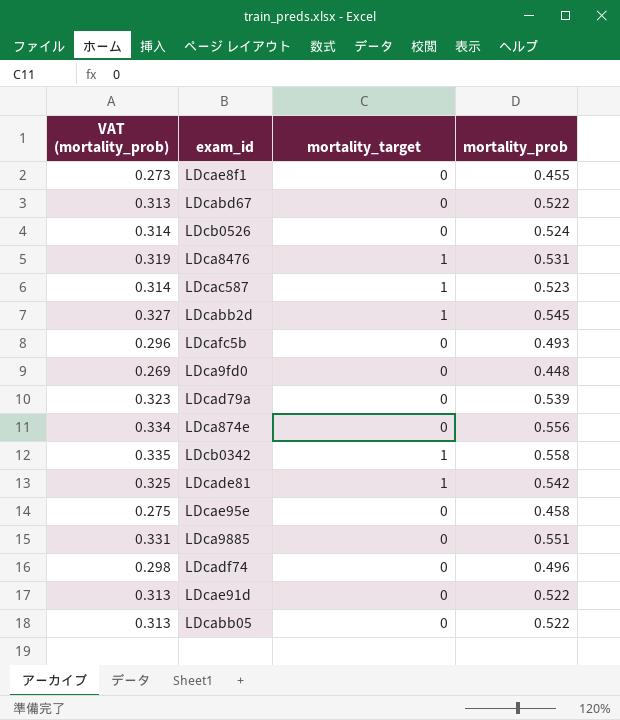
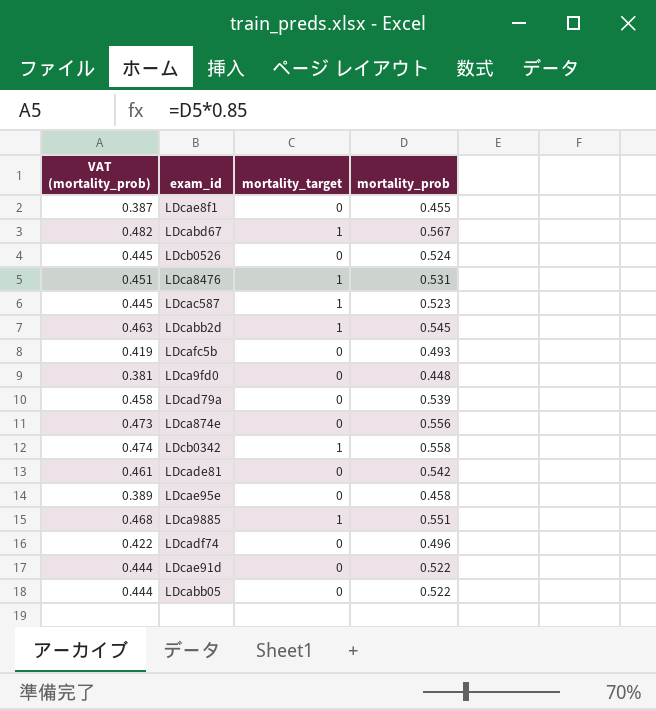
column VAT (mortality_prob) | formula: [mortality_prob] * 0.6 -> [mortality_prob] * 0.85
LDcabd67 | mortality_target: 0 -> 1
LDcabd67 | mortality_prob: 0.522 -> 0.567
LDcade81 | mortality_target: 1 -> 0
LDca9885 | mortality_target: 0 -> 1

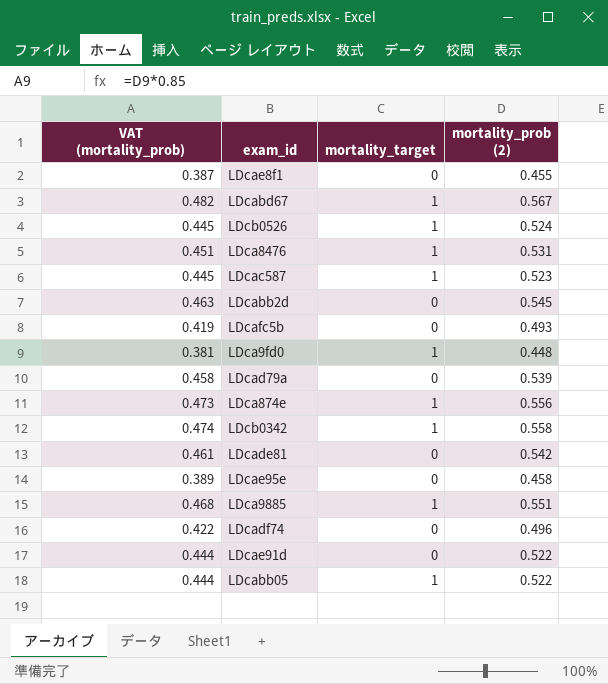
column name: mortality_prob -> mortality_prob (2)
LDcb0526 | mortality_target: 0 -> 1
LDcabb2d | mortality_target: 1 -> 0
LDca9fd0 | mortality_target: 0 -> 1
LDca874e | mortality_target: 0 -> 1
LDcabb05 | mortality_target: 0 -> 1

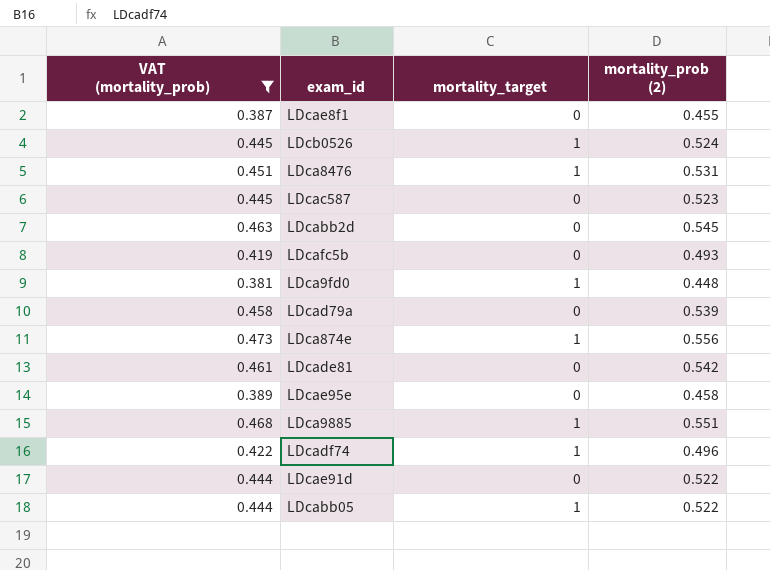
filter: none -> VAT (mortality_prob) <= 0.473
LDcac587 | mortality_target: 1 -> 0
LDcadf74 | mortality_target: 0 -> 1

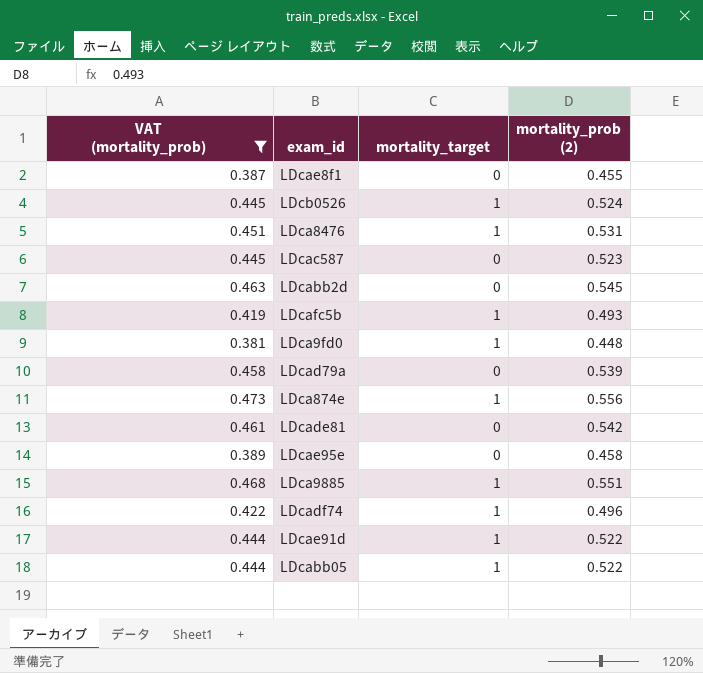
LDcafc5b | mortality_target: 0 -> 1
LDcae91d | mortality_target: 0 -> 1

